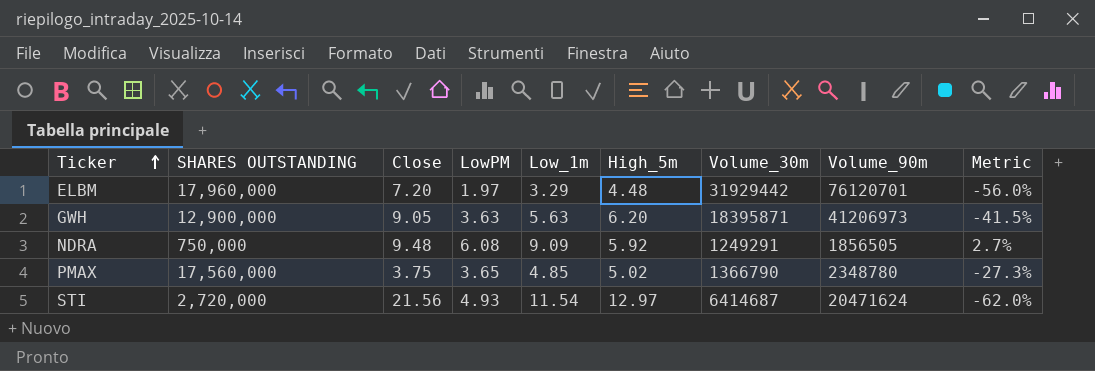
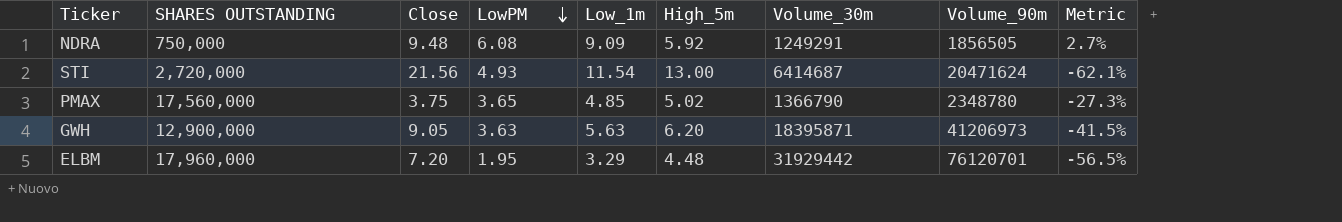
row order: Ticker ascending -> LowPM descending
STI | High_5m: 12.97 -> 13.00
STI | Metric: -62.0% -> -62.1%
ELBM | LowPM: 1.97 -> 1.95
ELBM | Metric: -56.0% -> -56.5%

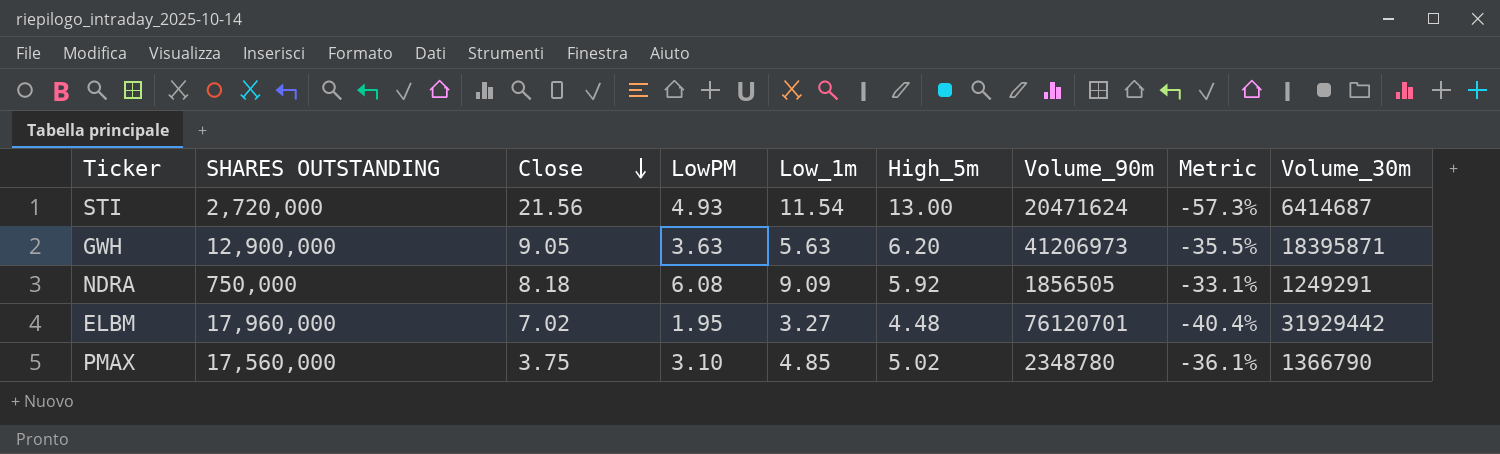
row order: LowPM descending -> Close descending
column Metric | formula: ([LowPM] - [High_5m]) / [High_5m] -> ([LowPM] - [Low_1m]) / [Low_1m]
column Volume_30m | position: 7 -> 9
NDRA | Close: 9.48 -> 8.18
ELBM | Close: 7.20 -> 7.02
ELBM | Low_1m: 3.29 -> 3.27
PMAX | LowPM: 3.65 -> 3.10

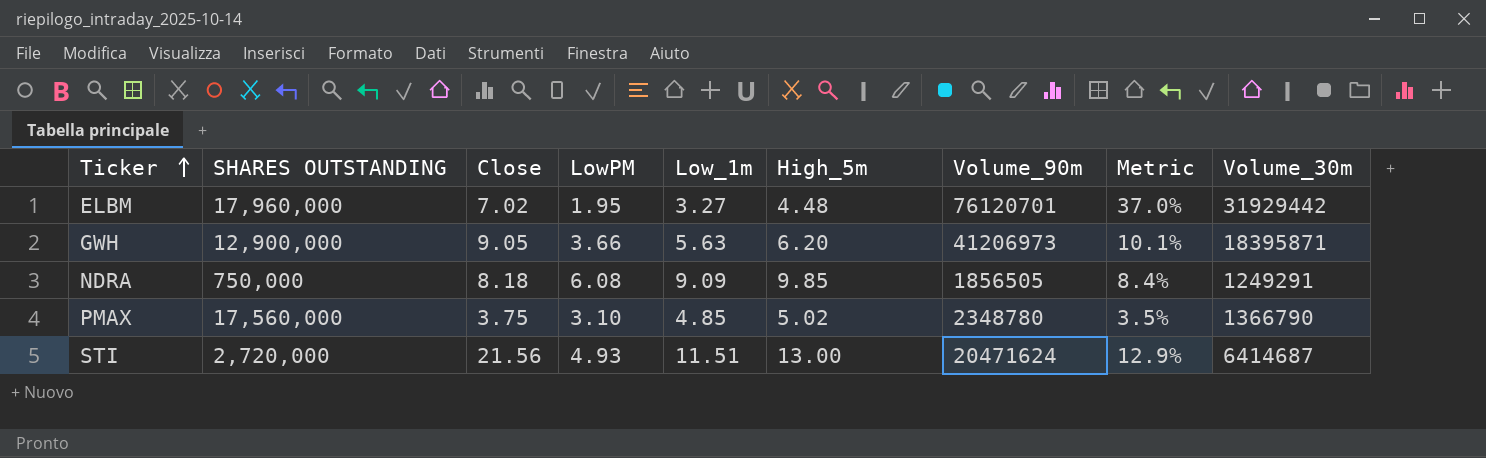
row order: Close descending -> Ticker ascending
column Metric | formula: ([LowPM] - [Low_1m]) / [Low_1m] -> ([High_5m] - [Low_1m]) / [Low_1m]
GWH | LowPM: 3.63 -> 3.66
NDRA | High_5m: 5.92 -> 9.85
STI | Low_1m: 11.54 -> 11.51

